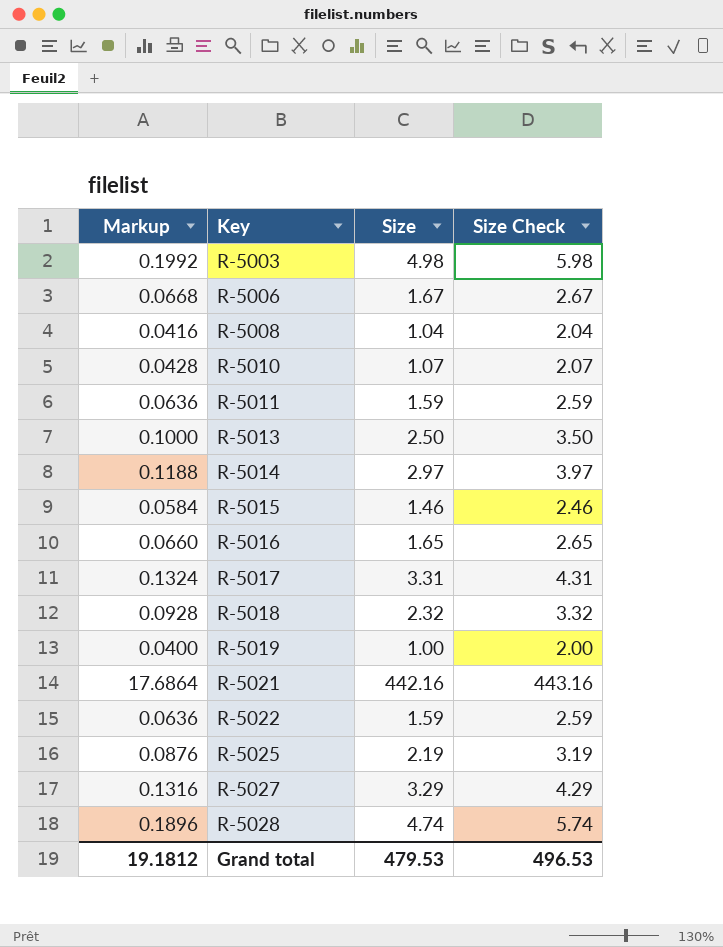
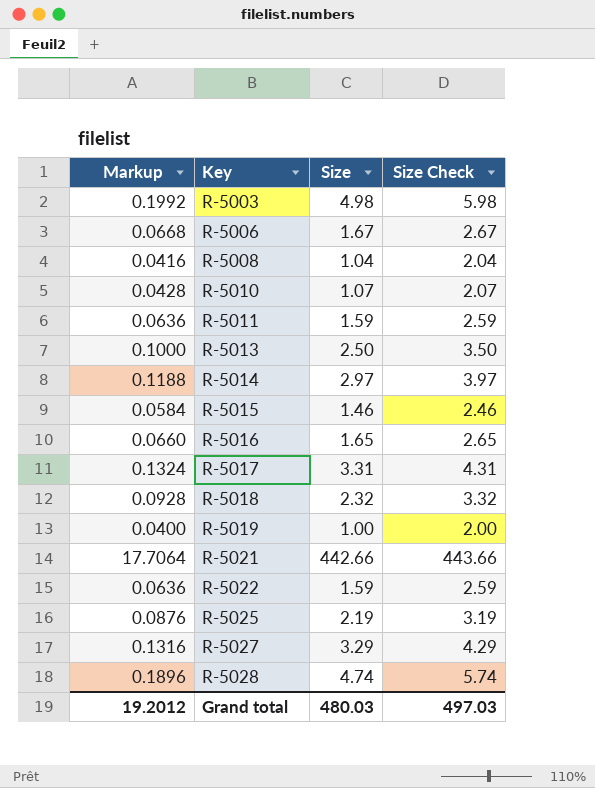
R-5021 | Markup: 17.6864 -> 17.7064
R-5021 | Size: 442.16 -> 442.66
R-5021 | Size Check: 443.16 -> 443.66
Grand total | Markup: 19.1812 -> 19.2012
Grand total | Size: 479.53 -> 480.03
Grand total | Size Check: 496.53 -> 497.03

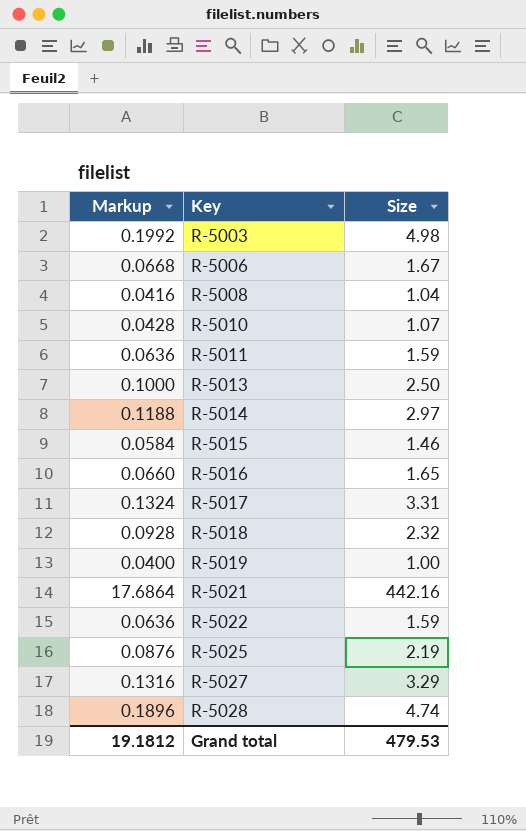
column Size Check | formula: [Size] + 1 -> none
R-5021 | Markup: 17.7064 -> 17.6864
R-5021 | Size: 442.66 -> 442.16
Grand total | Markup: 19.2012 -> 19.1812
Grand total | Size: 480.03 -> 479.53

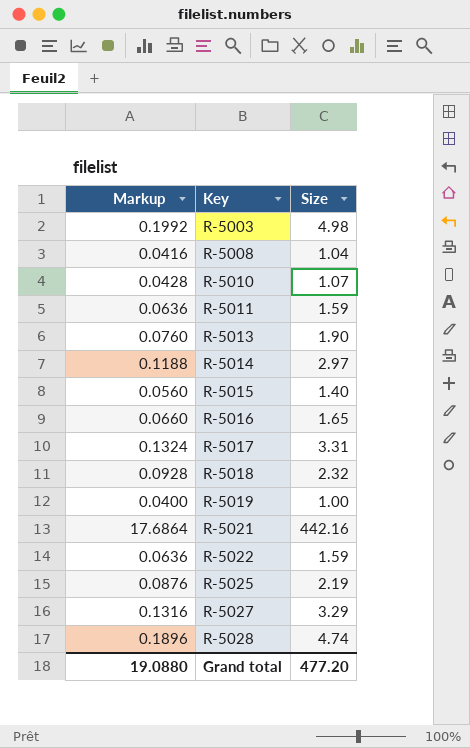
row R-5006: 0.0668 | 1.67 -> none
R-5013 | Markup: 0.1000 -> 0.0760
R-5013 | Size: 2.50 -> 1.90
R-5015 | Markup: 0.0584 -> 0.0560
R-5015 | Size: 1.46 -> 1.40
Grand total | Markup: 19.1812 -> 19.0880
Grand total | Size: 479.53 -> 477.20

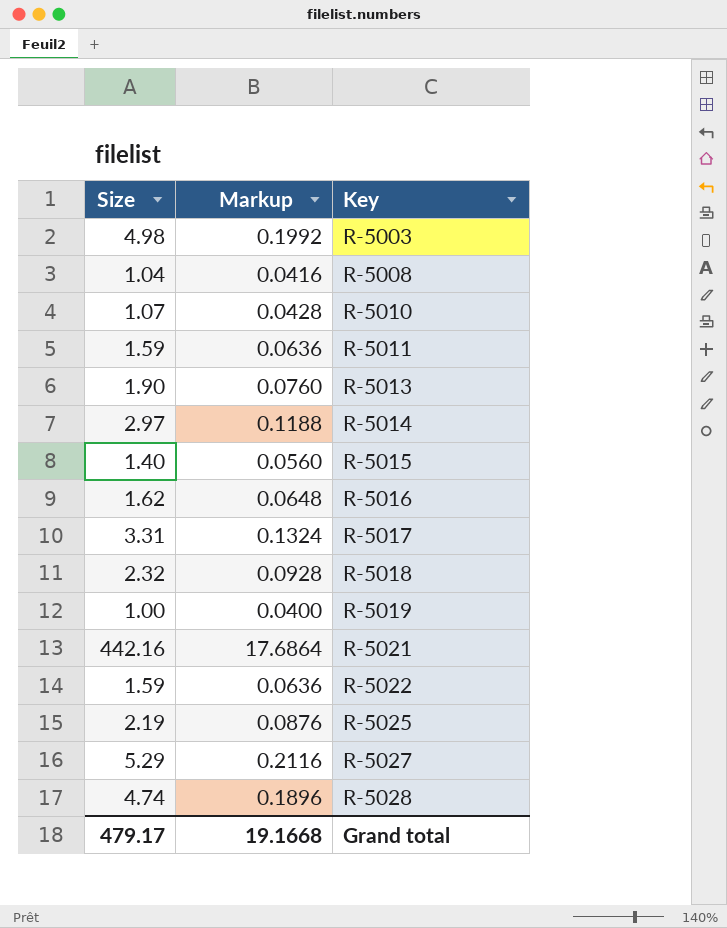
column Size | position: 3 -> 1
R-5016 | Size: 1.65 -> 1.62
R-5016 | Markup: 0.0660 -> 0.0648
R-5027 | Size: 3.29 -> 5.29
R-5027 | Markup: 0.1316 -> 0.2116
Grand total | Size: 477.20 -> 479.17
Grand total | Markup: 19.0880 -> 19.1668

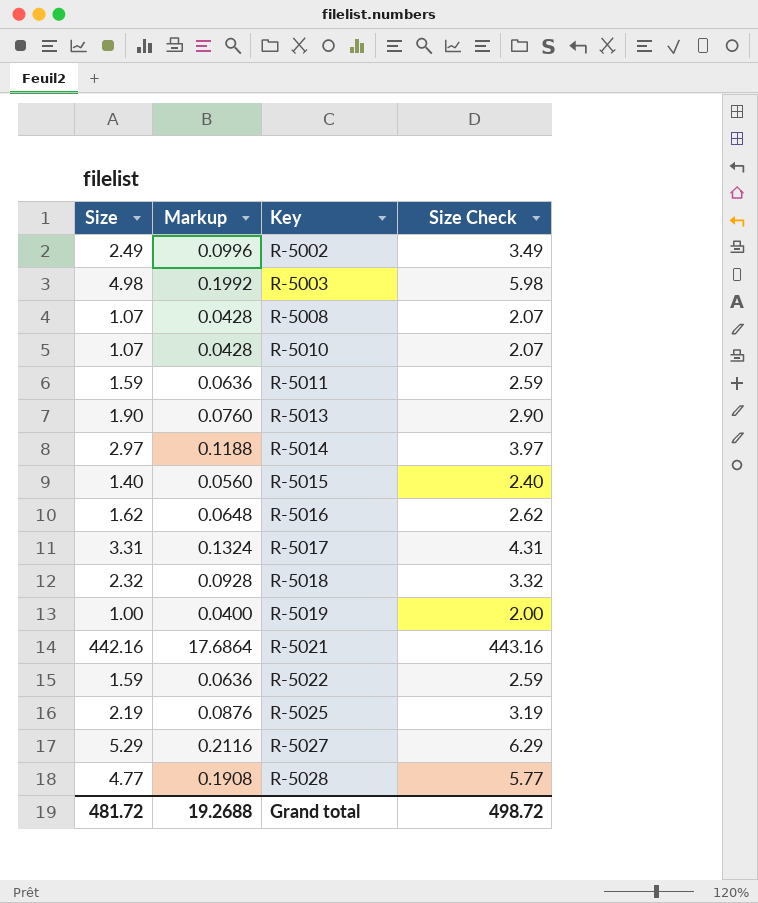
column Size Check | formula: none -> [Size] + 1
row R-5002: none -> 2.49 | 0.0996 | 3.49
R-5008 | Size: 1.04 -> 1.07
R-5008 | Markup: 0.0416 -> 0.0428
R-5028 | Size: 4.74 -> 4.77
R-5028 | Markup: 0.1896 -> 0.1908
Grand total | Size: 479.17 -> 481.72
Grand total | Markup: 19.1668 -> 19.2688

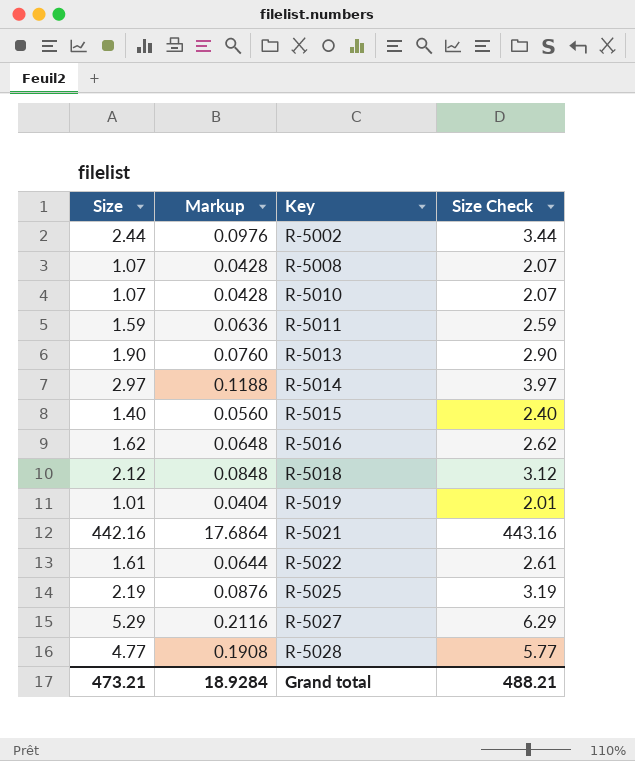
row R-5003: 4.98 | 0.1992 | 5.98 -> none
row R-5017: 3.31 | 0.1324 | 4.31 -> none
R-5002 | Size: 2.49 -> 2.44
R-5002 | Markup: 0.0996 -> 0.0976
R-5002 | Size Check: 3.49 -> 3.44
R-5018 | Size: 2.32 -> 2.12
R-5018 | Markup: 0.0928 -> 0.0848
R-5018 | Size Check: 3.32 -> 3.12
R-5019 | Size: 1.00 -> 1.01
R-5019 | Markup: 0.0400 -> 0.0404
R-5019 | Size Check: 2.00 -> 2.01
R-5022 | Size: 1.59 -> 1.61
R-5022 | Markup: 0.0636 -> 0.0644
R-5022 | Size Check: 2.59 -> 2.61
Grand total | Size: 481.72 -> 473.21
Grand total | Markup: 19.2688 -> 18.9284
Grand total | Size Check: 498.72 -> 488.21

